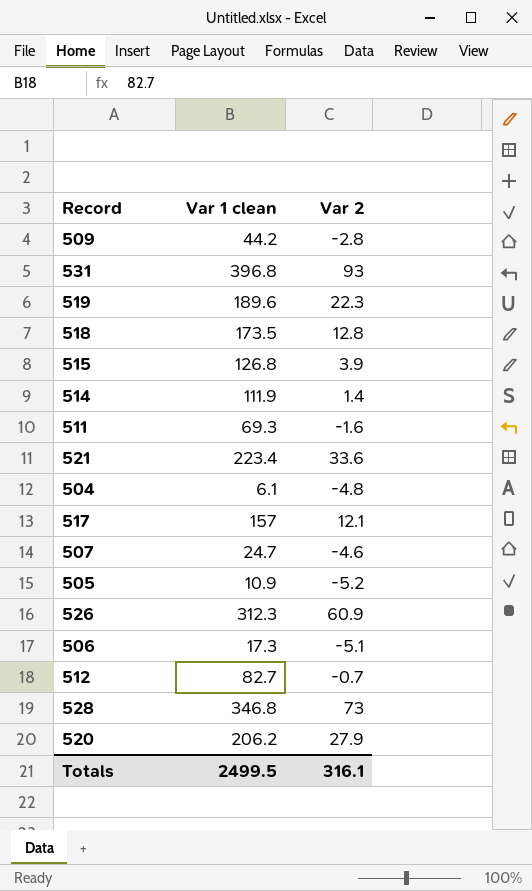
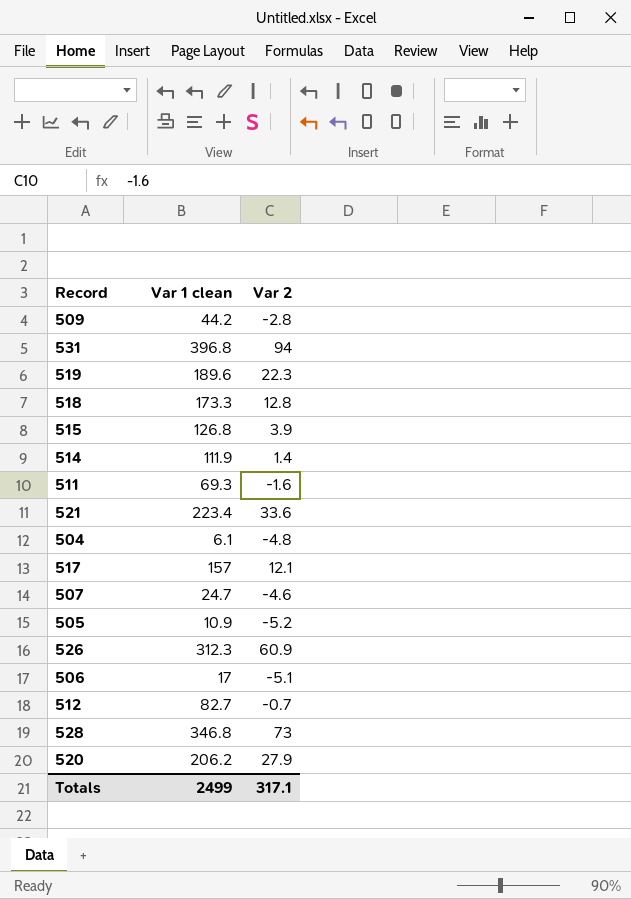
531 | Var 2: 93 -> 94
518 | Var 1 clean: 173.5 -> 173.3
506 | Var 1 clean: 17.3 -> 17
Totals | Var 1 clean: 2499.5 -> 2499
Totals | Var 2: 316.1 -> 317.1

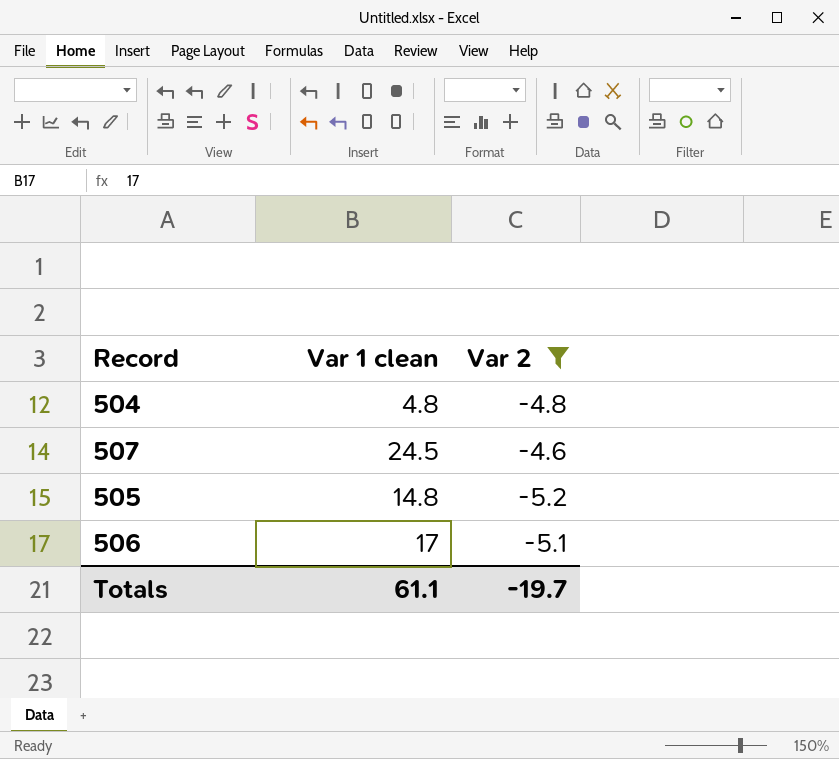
filter: none -> Var 2 <= -4.6
504 | Var 1 clean: 6.1 -> 4.8
507 | Var 1 clean: 24.7 -> 24.5
505 | Var 1 clean: 10.9 -> 14.8
Totals | Var 1 clean: 2499 -> 61.1
Totals | Var 2: 317.1 -> -19.7

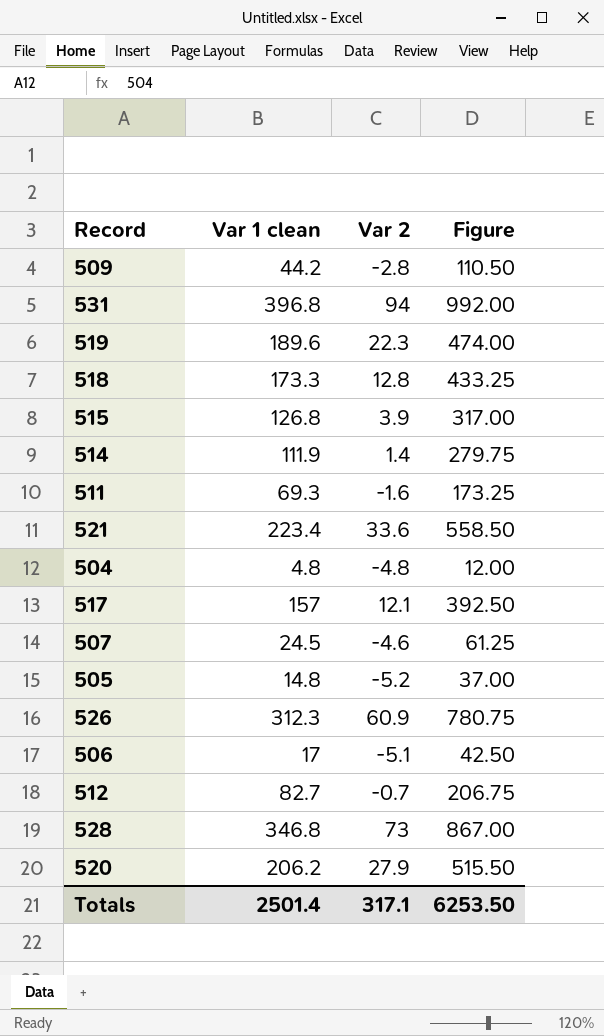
filter: Var 2 <= -4.6 -> none
column Figure | formula: none -> [Var 1 clean] * 2.5
Totals | Var 1 clean: 61.1 -> 2501.4
Totals | Var 2: -19.7 -> 317.1

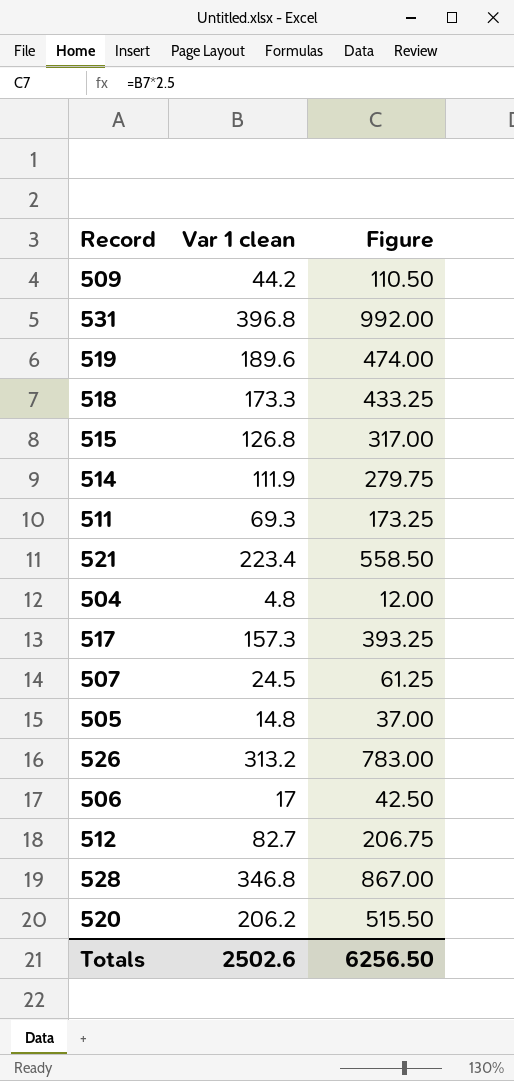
column Var 2 | position: 3 -> none
517 | Var 1 clean: 157 -> 157.3
517 | Figure: 392.50 -> 393.25
526 | Var 1 clean: 312.3 -> 313.2
526 | Figure: 780.75 -> 783.00
Totals | Var 1 clean: 2501.4 -> 2502.6
Totals | Figure: 6253.50 -> 6256.50

